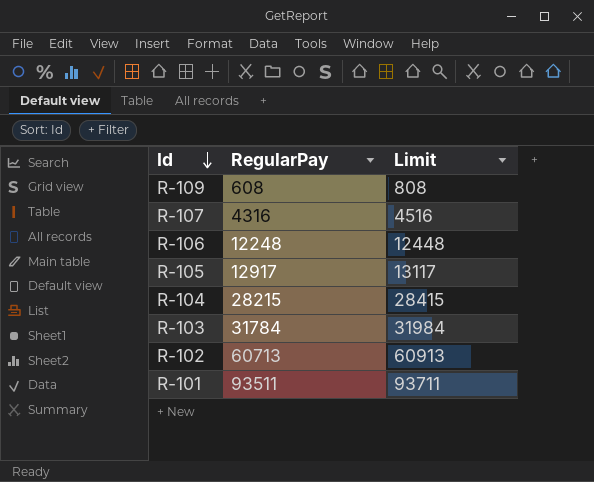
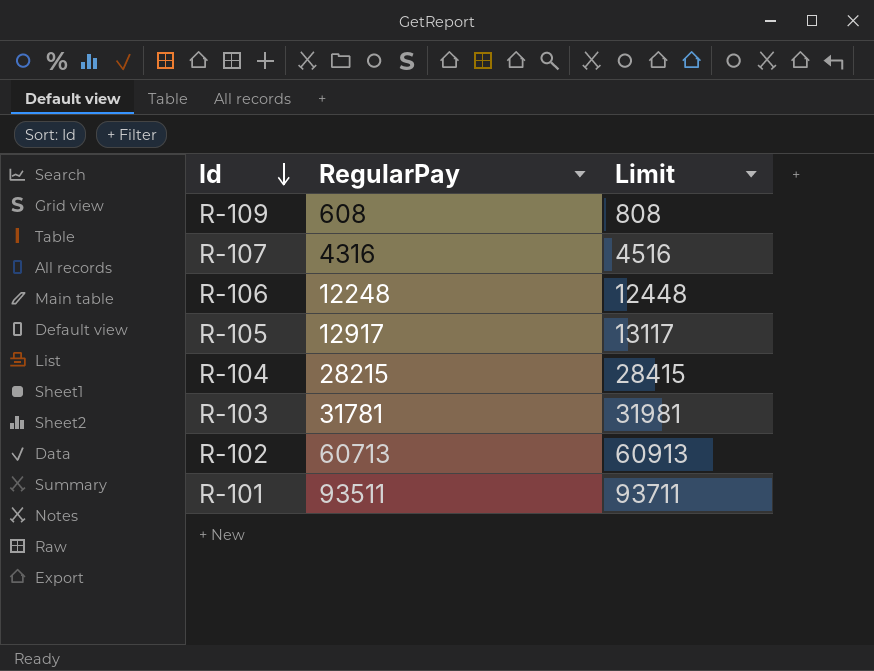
R-103 | RegularPay: 31784 -> 31781
R-103 | Limit: 31984 -> 31981

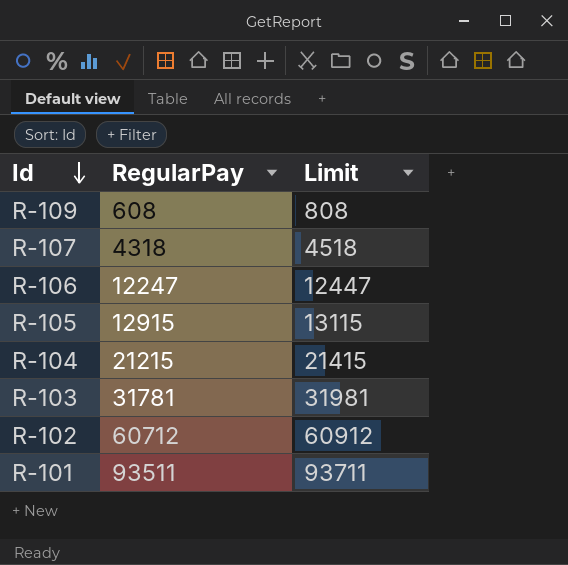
R-107 | RegularPay: 4316 -> 4318
R-107 | Limit: 4516 -> 4518
R-106 | RegularPay: 12248 -> 12247
R-106 | Limit: 12448 -> 12447
R-105 | RegularPay: 12917 -> 12915
R-105 | Limit: 13117 -> 13115
R-104 | RegularPay: 28215 -> 21215
R-104 | Limit: 28415 -> 21415
R-102 | RegularPay: 60713 -> 60712
R-102 | Limit: 60913 -> 60912

